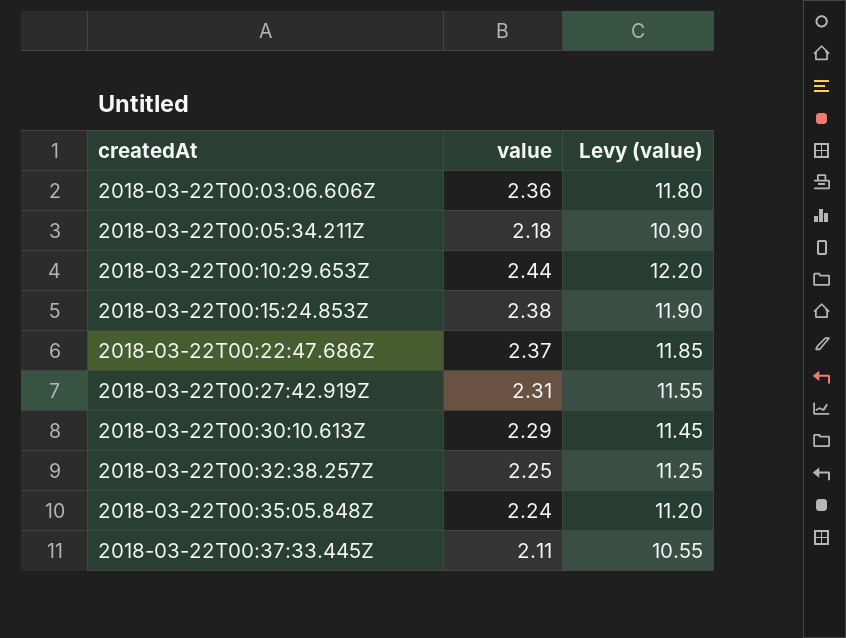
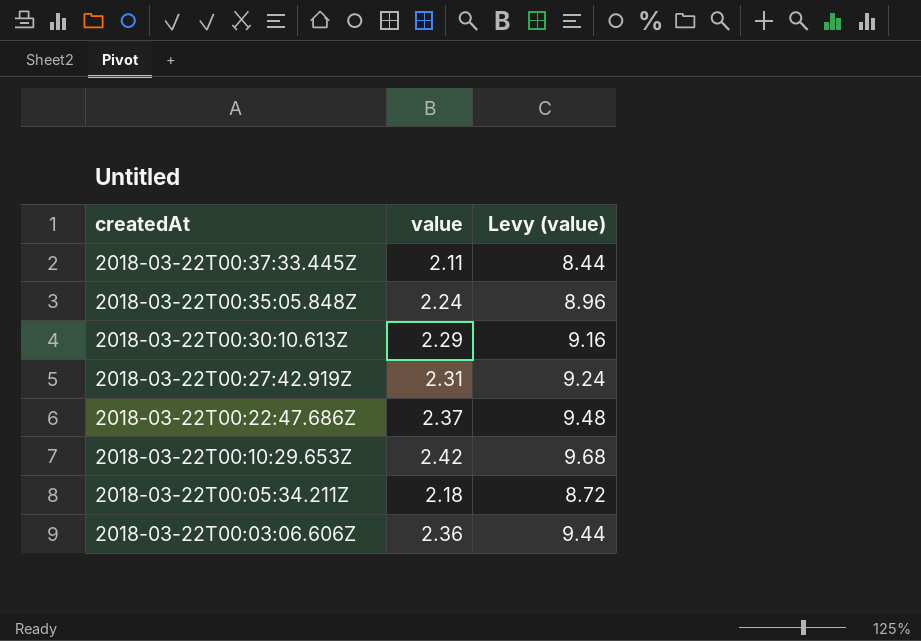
row order: createdAt ascending -> createdAt descending
column Levy (value) | formula: [value] * 5 -> [value] * 4
row 2018-03-22T00:15:24.853Z: 2.38 | 11.90 -> none
row 2018-03-22T00:32:38.257Z: 2.25 | 11.25 -> none
2018-03-22T00:10:29.653Z | value: 2.44 -> 2.42

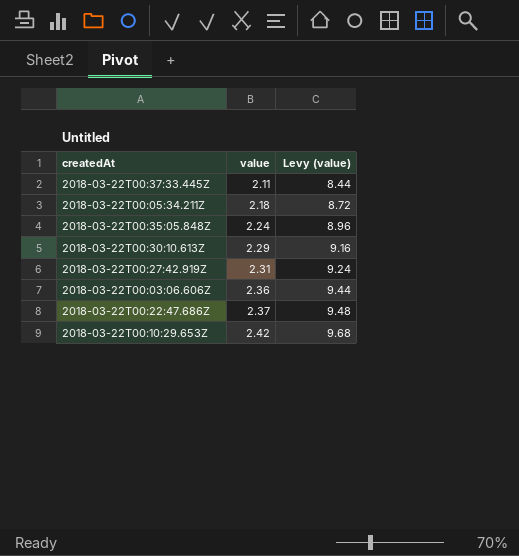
row order: createdAt descending -> value ascending

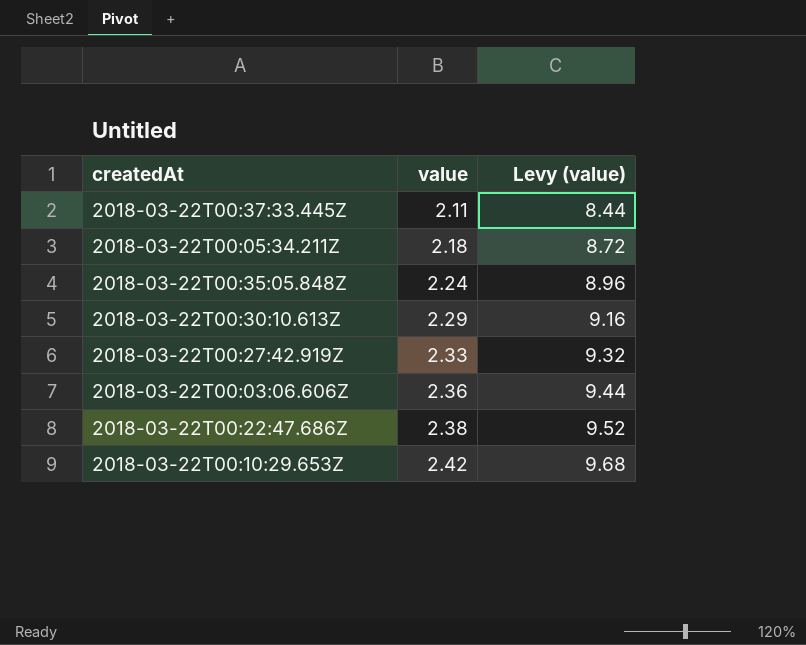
2018-03-22T00:27:42.919Z | value: 2.31 -> 2.33
2018-03-22T00:27:42.919Z | Levy (value): 9.24 -> 9.32
2018-03-22T00:22:47.686Z | value: 2.37 -> 2.38
2018-03-22T00:22:47.686Z | Levy (value): 9.48 -> 9.52

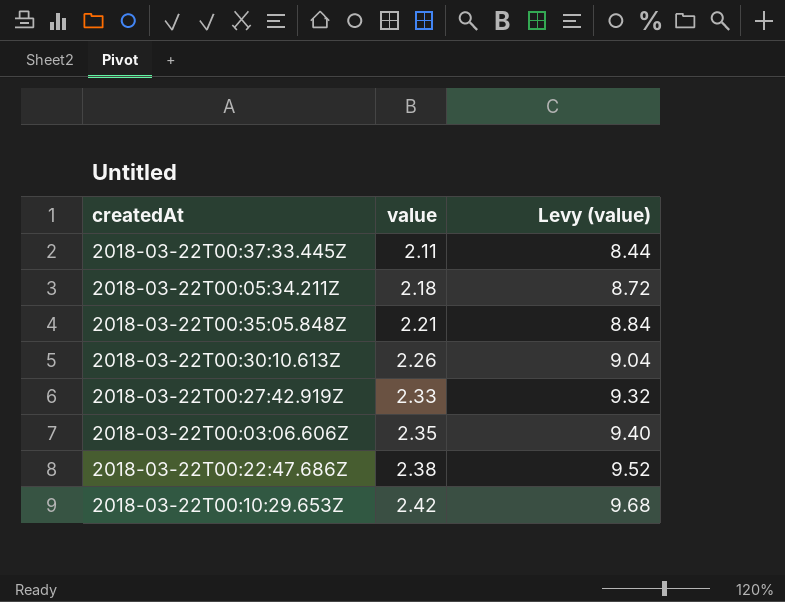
2018-03-22T00:35:05.848Z | value: 2.24 -> 2.21
2018-03-22T00:35:05.848Z | Levy (value): 8.96 -> 8.84
2018-03-22T00:30:10.613Z | value: 2.29 -> 2.26
2018-03-22T00:30:10.613Z | Levy (value): 9.16 -> 9.04
2018-03-22T00:03:06.606Z | value: 2.36 -> 2.35
2018-03-22T00:03:06.606Z | Levy (value): 9.44 -> 9.40

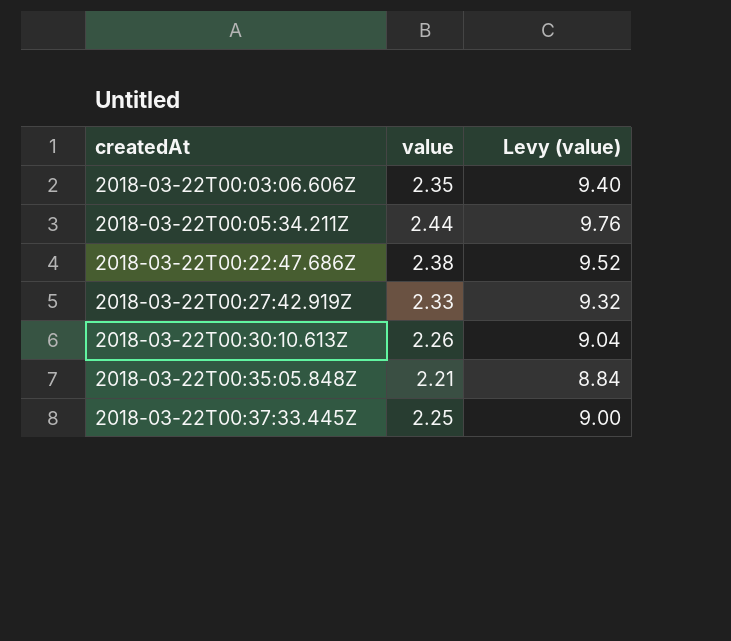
row order: value ascending -> createdAt ascending
row 2018-03-22T00:10:29.653Z: 2.42 | 9.68 -> none
2018-03-22T00:05:34.211Z | value: 2.18 -> 2.44
2018-03-22T00:05:34.211Z | Levy (value): 8.72 -> 9.76
2018-03-22T00:37:33.445Z | value: 2.11 -> 2.25
2018-03-22T00:37:33.445Z | Levy (value): 8.44 -> 9.00

